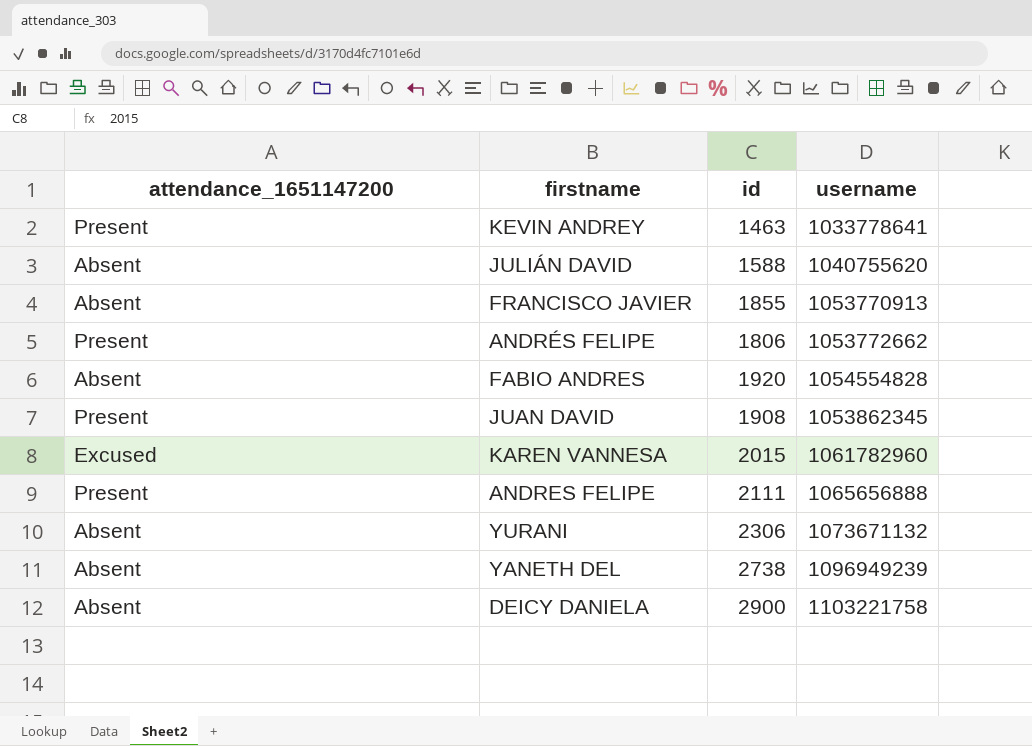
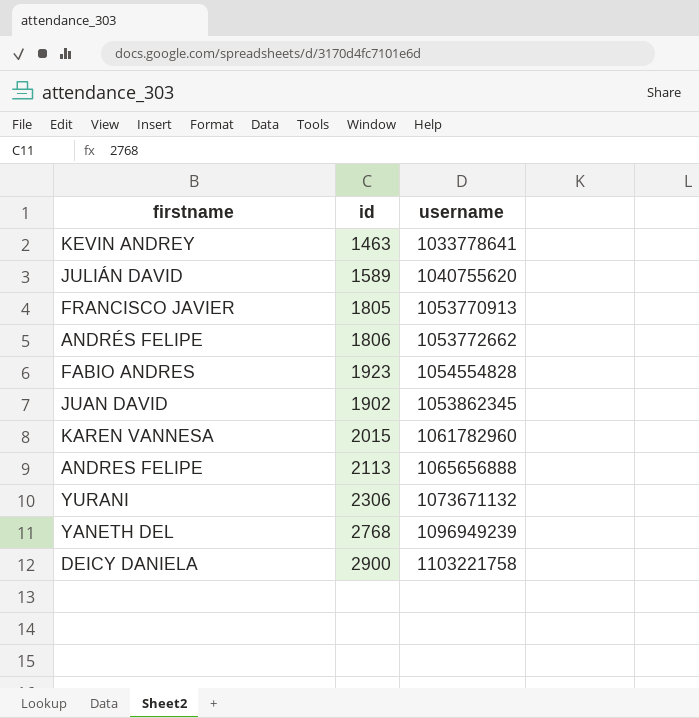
column attendance_1651147200 | position: 1 -> none
JULIÁN DAVID | id: 1588 -> 1589
FRANCISCO JAVIER | id: 1855 -> 1805
FABIO ANDRES | id: 1920 -> 1923
JUAN DAVID | id: 1908 -> 1902
ANDRES FELIPE | id: 2111 -> 2113
YANETH DEL | id: 2738 -> 2768

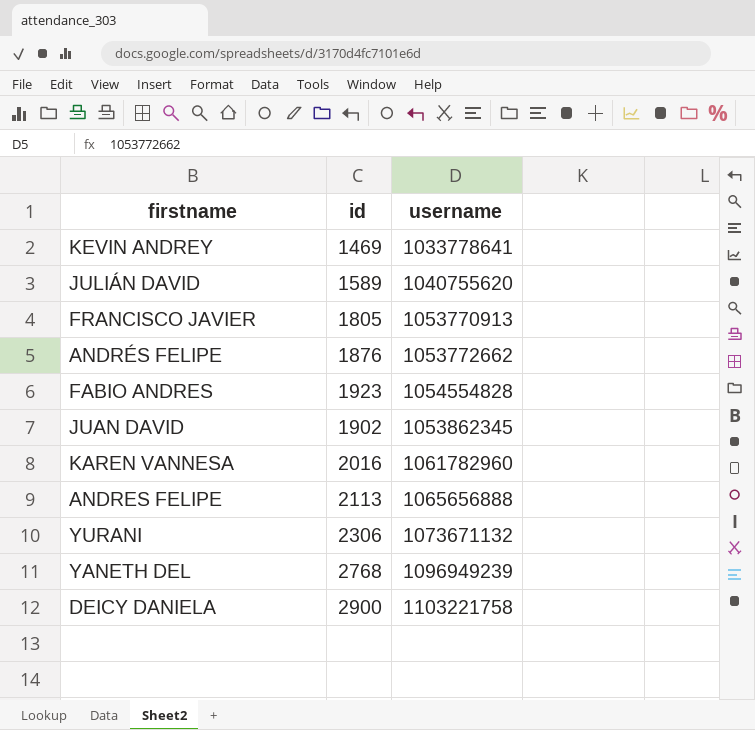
KEVIN ANDREY | id: 1463 -> 1469
ANDRÉS FELIPE | id: 1806 -> 1876
KAREN VANNESA | id: 2015 -> 2016

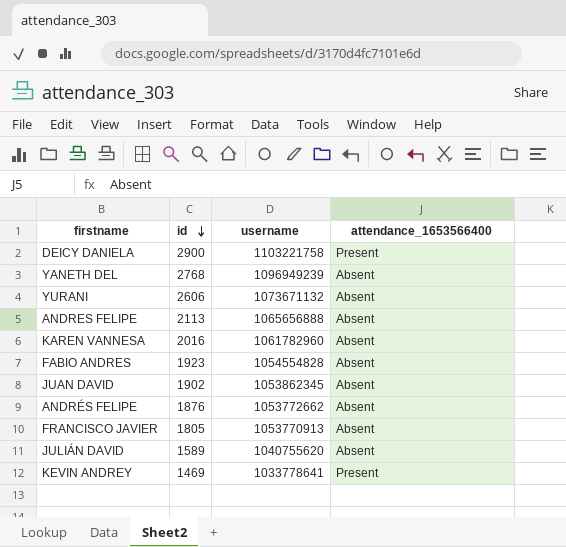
row order: none -> id descending
column attendance_1653566400 | position: none -> 4
YURANI | id: 2306 -> 2606

